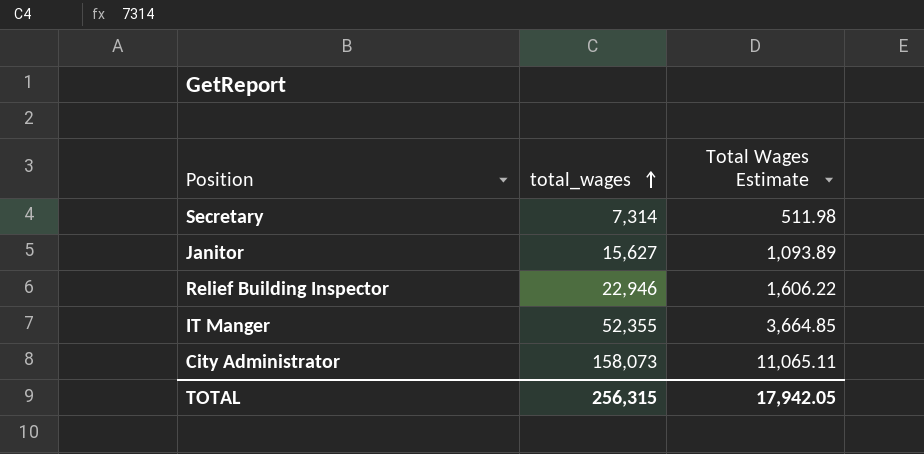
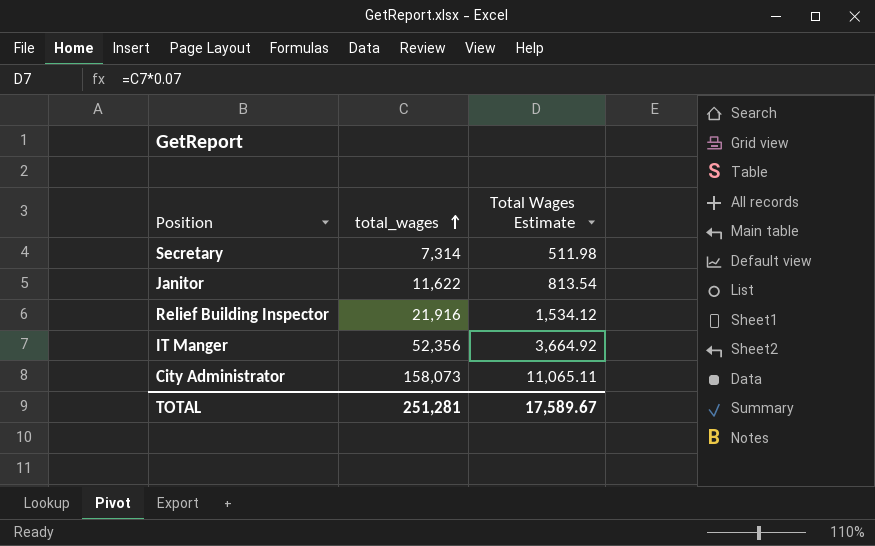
Janitor | total_wages: 15,627 -> 11,622
Janitor | Total Wages Estimate: 1,093.89 -> 813.54
Relief Building Inspector | total_wages: 22,946 -> 21,916
Relief Building Inspector | Total Wages Estimate: 1,606.22 -> 1,534.12
IT Manger | total_wages: 52,355 -> 52,356
IT Manger | Total Wages Estimate: 3,664.85 -> 3,664.92
TOTAL | total_wages: 256,315 -> 251,281
TOTAL | Total Wages Estimate: 17,942.05 -> 17,589.67

